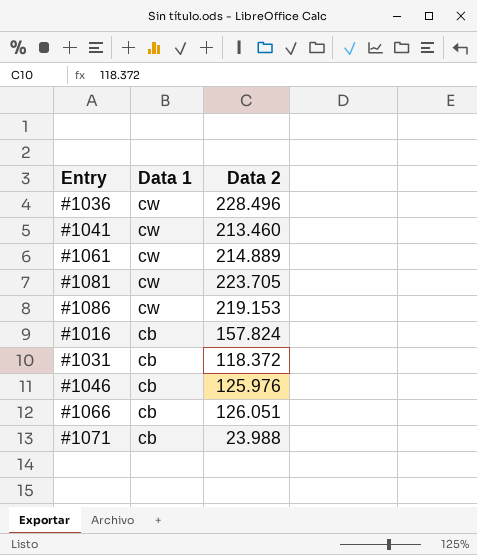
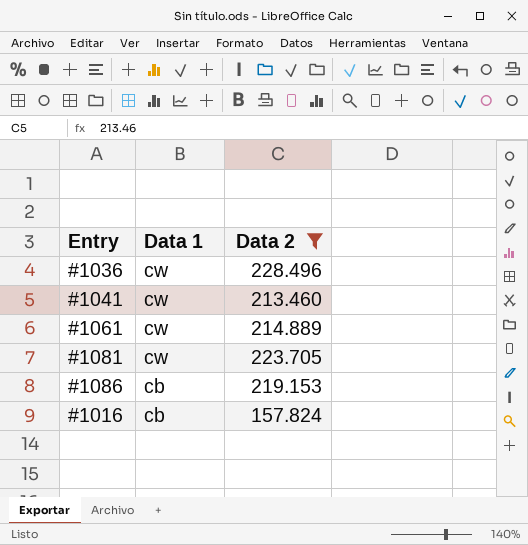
filter: none -> Data 2 >= 157.824
#1086 | Data 1: cw -> cb

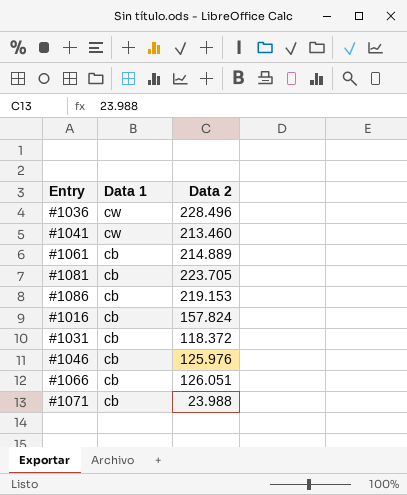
filter: Data 2 >= 157.824 -> none
#1061 | Data 1: cw -> cb
#1081 | Data 1: cw -> cb

